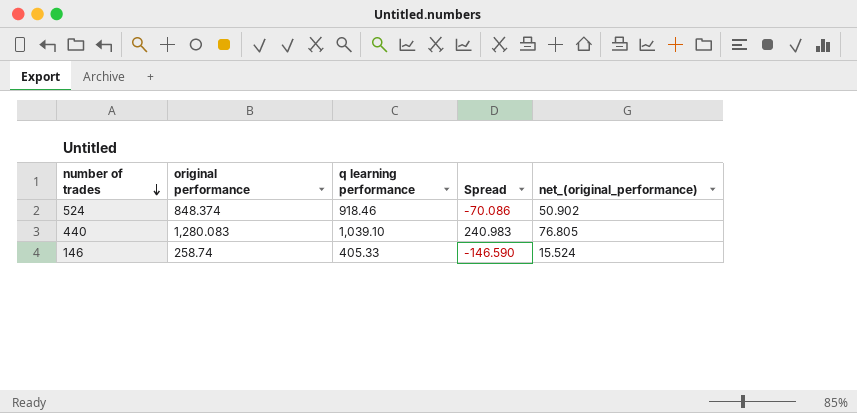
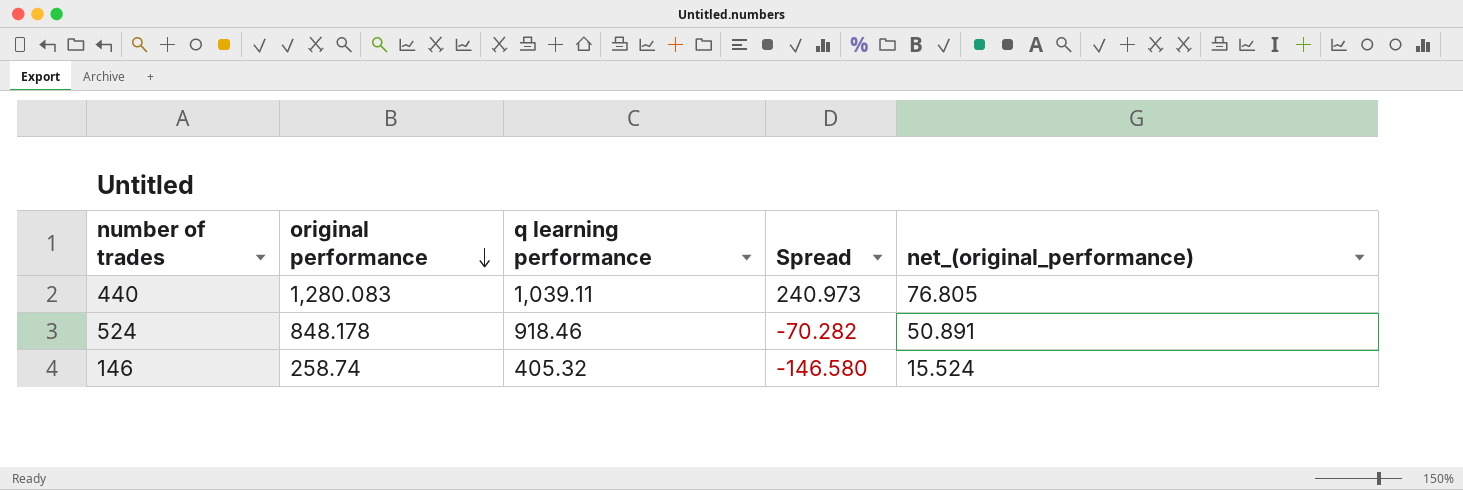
row order: number of trades descending -> original performance descending
440 | q learning performance: 1,039.10 -> 1,039.11
440 | Spread: 240.983 -> 240.973
524 | original performance: 848.374 -> 848.178
524 | Spread: -70.086 -> -70.282
524 | net_(original_performance): 50.902 -> 50.891
146 | q learning performance: 405.33 -> 405.32
146 | Spread: -146.590 -> -146.580

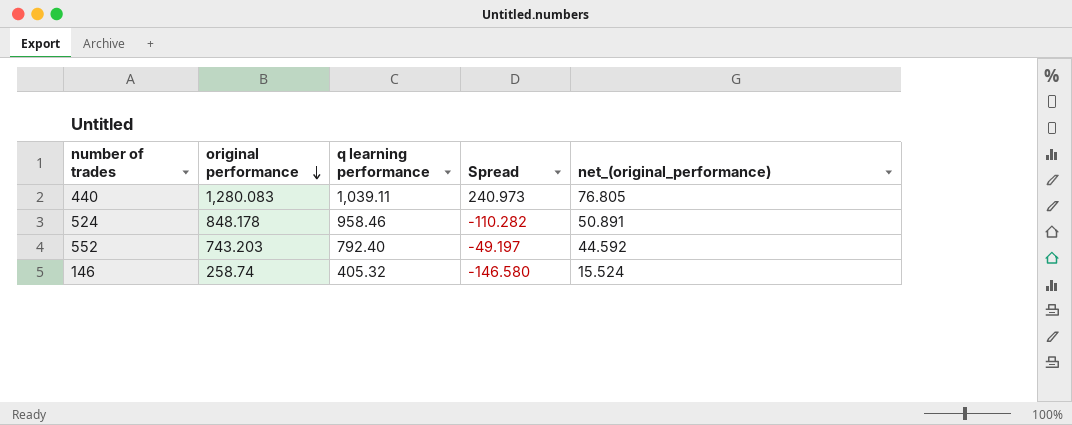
524 | q learning performance: 918.46 -> 958.46
524 | Spread: -70.282 -> -110.282
row 552: none -> 743.203 | 792.40 | -49.197 | 44.592

